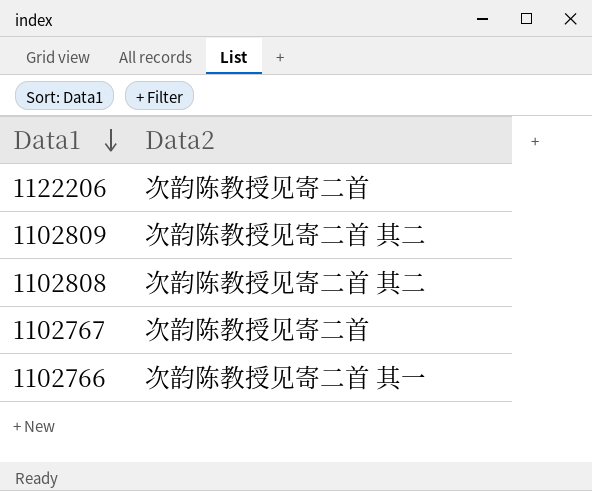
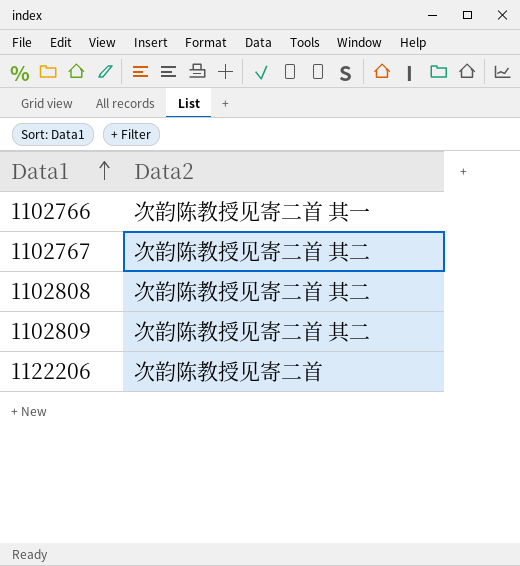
row order: Data1 descending -> Data1 ascending
1102767 | Data2: 次韵陈教授见寄二首 -> 次韵陈教授见寄二首 其二

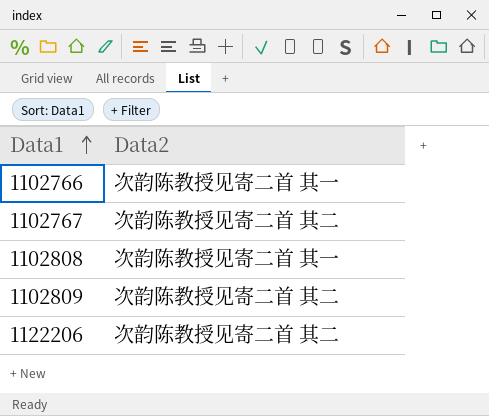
1102808 | Data2: 次韵陈教授见寄二首 其二 -> 次韵陈教授见寄二首 其一
1122206 | Data2: 次韵陈教授见寄二首 -> 次韵陈教授见寄二首 其二

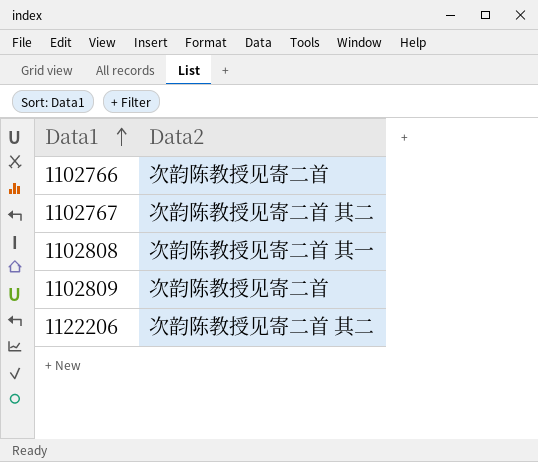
1102766 | Data2: 次韵陈教授见寄二首 其一 -> 次韵陈教授见寄二首
1102809 | Data2: 次韵陈教授见寄二首 其二 -> 次韵陈教授见寄二首

